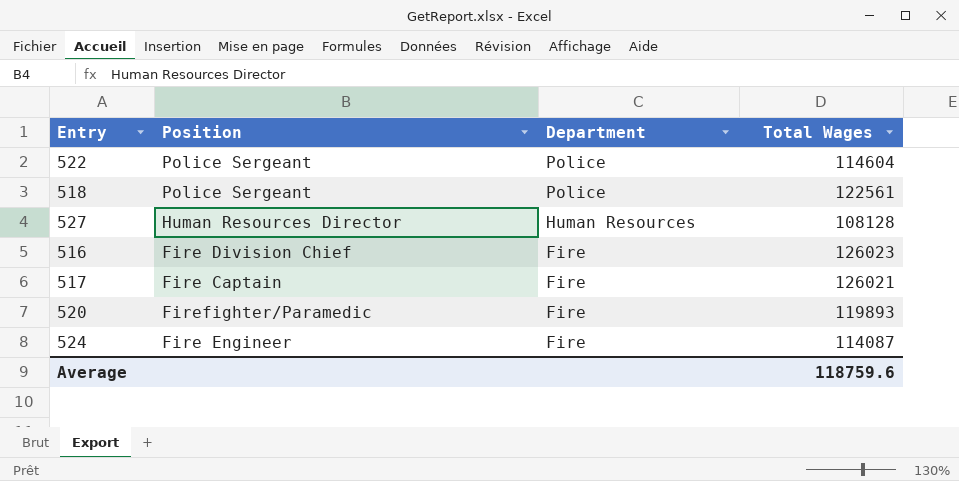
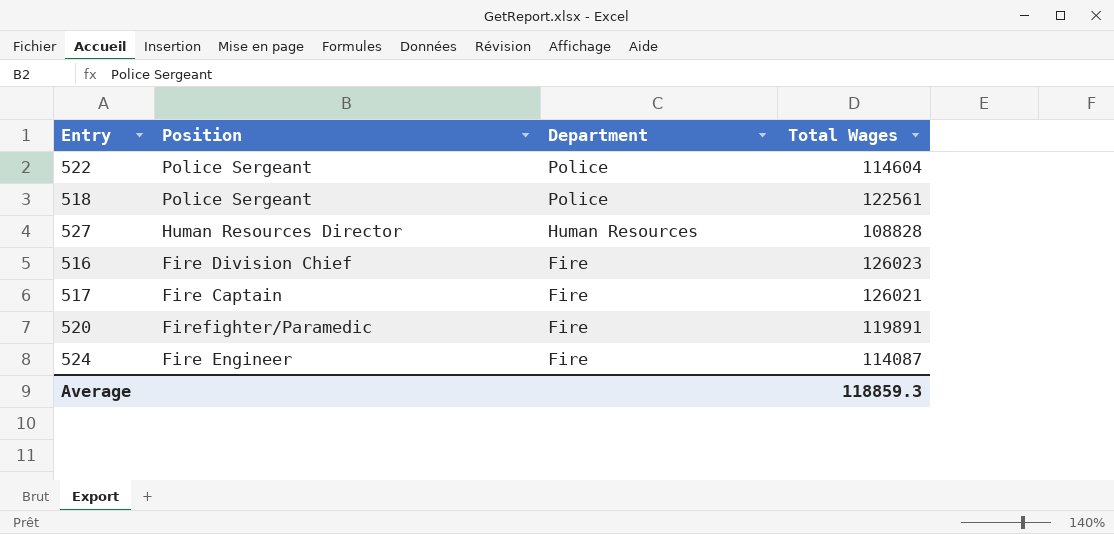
527 | Total Wages: 108128 -> 108828
520 | Total Wages: 119893 -> 119891
Average | Total Wages: 118759.6 -> 118859.3

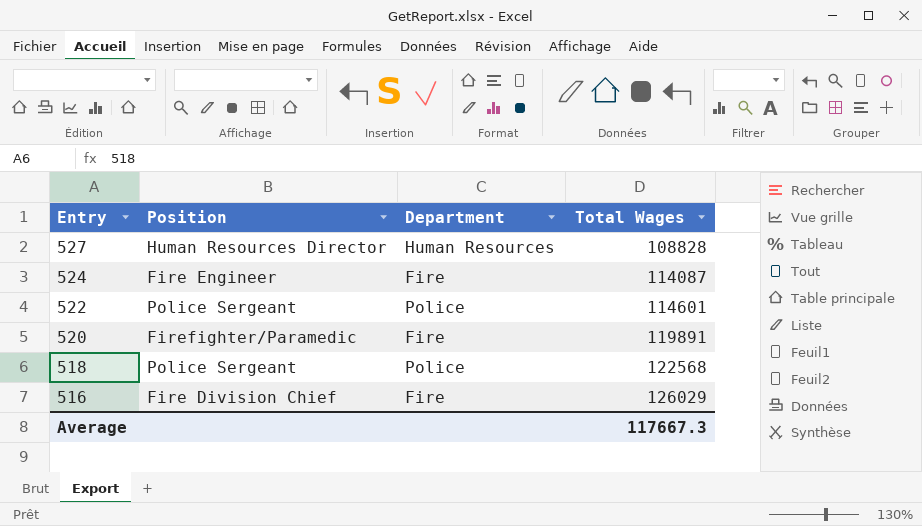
row order: Department descending -> Entry descending
row 517: Fire Captain | Fire | 126021 -> none
522 | Total Wages: 114604 -> 114601
518 | Total Wages: 122561 -> 122568
516 | Total Wages: 126023 -> 126029
Average | Total Wages: 118859.3 -> 117667.3

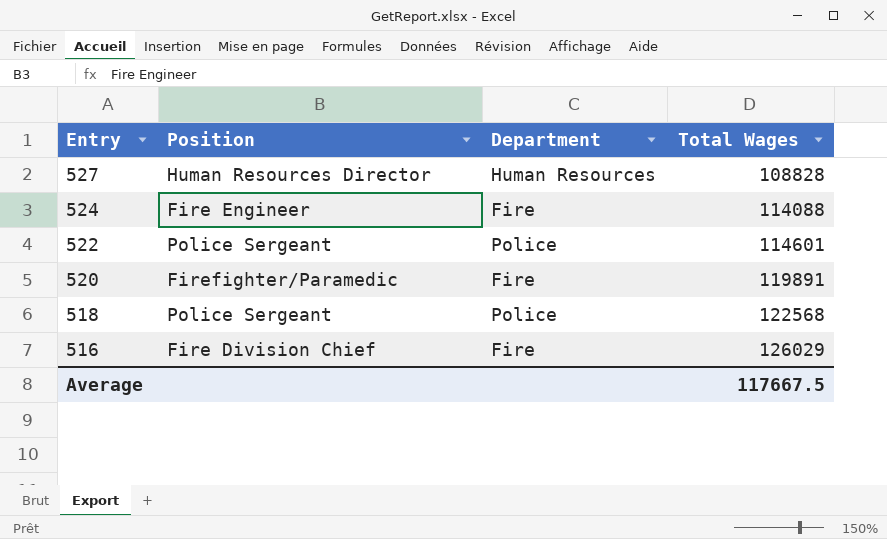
524 | Total Wages: 114087 -> 114088
Average | Total Wages: 117667.3 -> 117667.5

